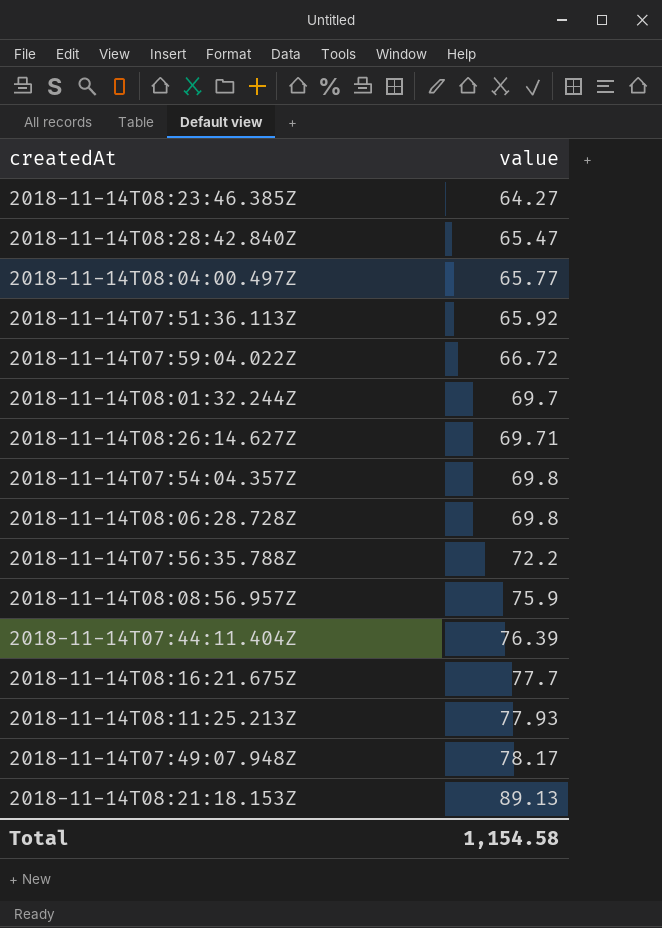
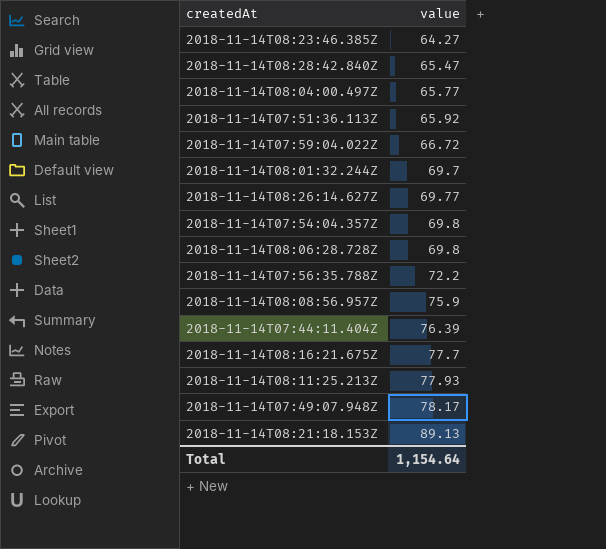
2018-11-14T08:26:14.627Z | value: 69.71 -> 69.77
Total | value: 1,154.58 -> 1,154.64

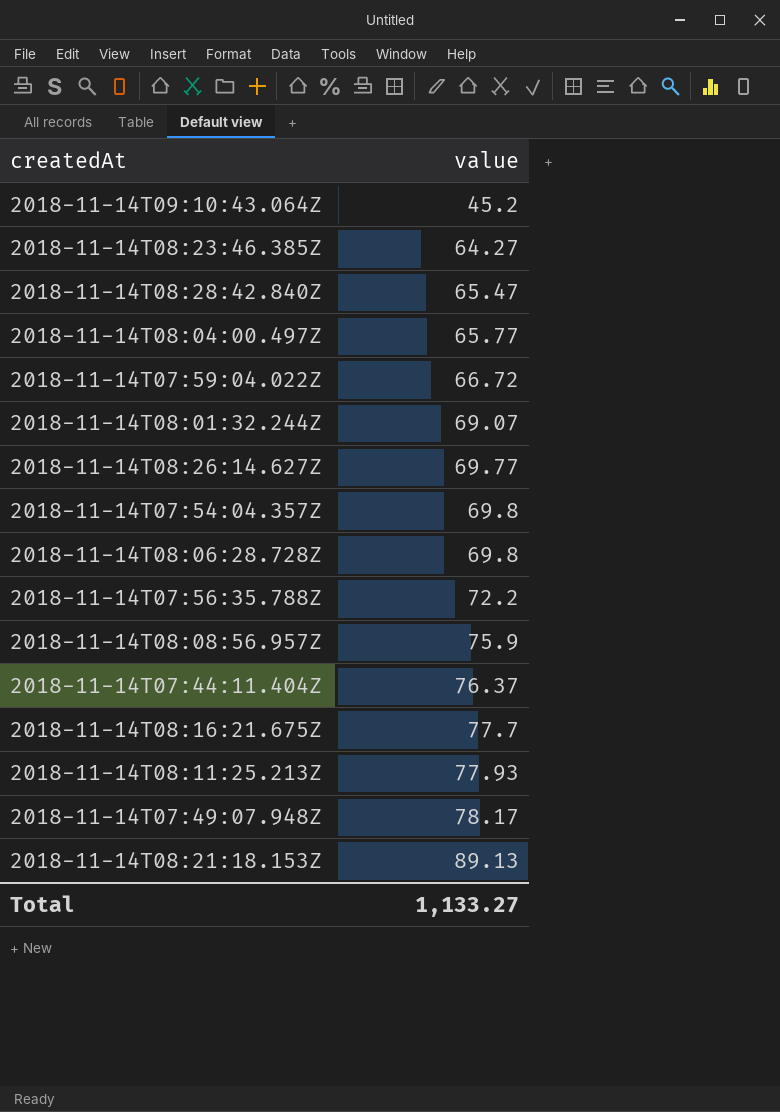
row 2018-11-14T07:51:36.113Z: 65.92 -> none
row 2018-11-14T09:10:43.064Z: none -> 45.2
2018-11-14T08:01:32.244Z | value: 69.7 -> 69.07
2018-11-14T07:44:11.404Z | value: 76.39 -> 76.37
Total | value: 1,154.64 -> 1,133.27

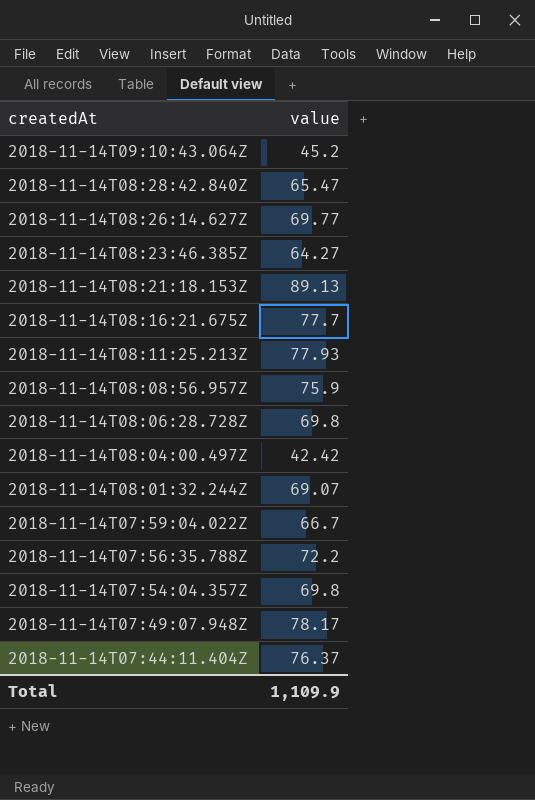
row order: value ascending -> createdAt descending
2018-11-14T08:04:00.497Z | value: 65.77 -> 42.42
2018-11-14T07:59:04.022Z | value: 66.72 -> 66.7
Total | value: 1,133.27 -> 1,109.9

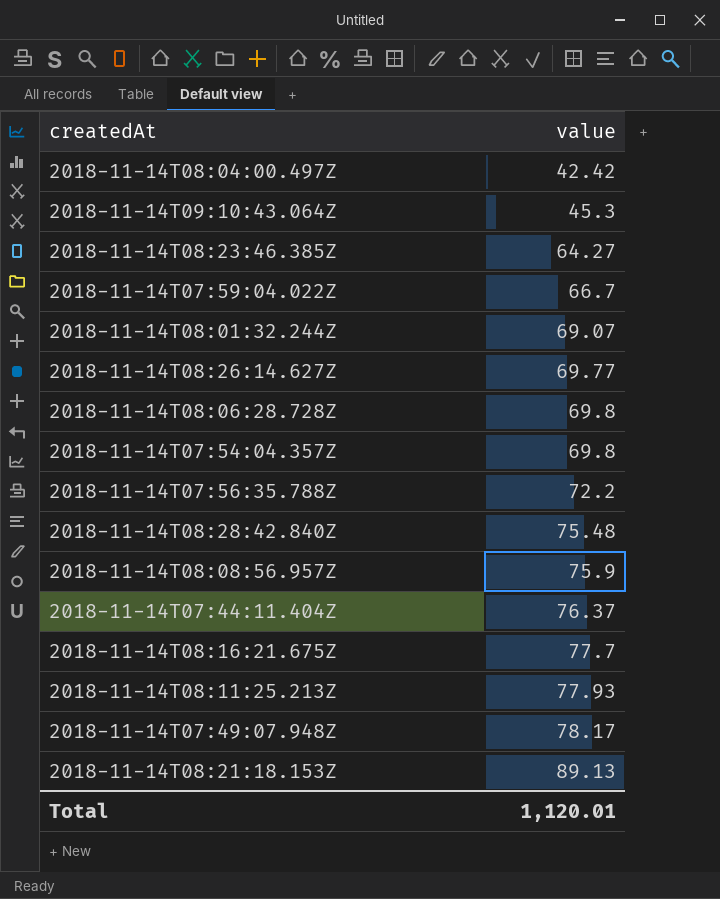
row order: createdAt descending -> value ascending
2018-11-14T09:10:43.064Z | value: 45.2 -> 45.3
2018-11-14T08:28:42.840Z | value: 65.47 -> 75.48
Total | value: 1,109.9 -> 1,120.01

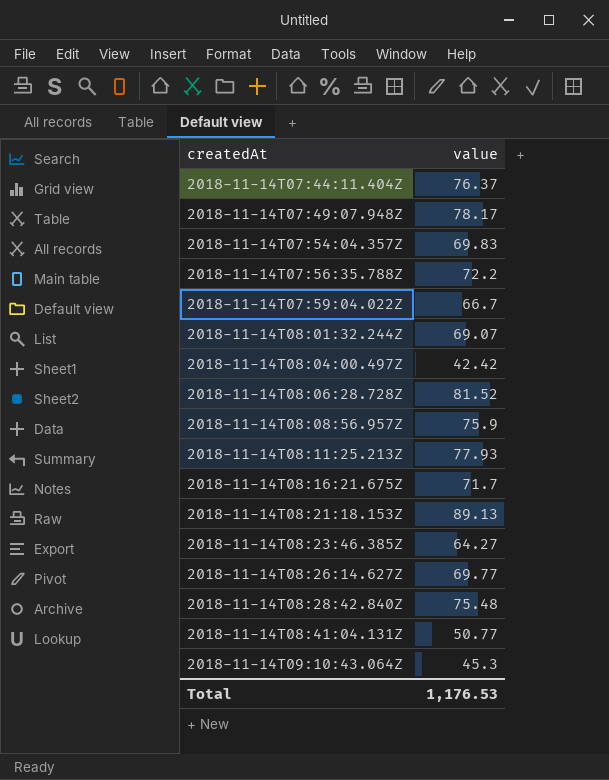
row order: value ascending -> createdAt ascending
2018-11-14T07:54:04.357Z | value: 69.8 -> 69.83
2018-11-14T08:06:28.728Z | value: 69.8 -> 81.52
2018-11-14T08:16:21.675Z | value: 77.7 -> 71.7
row 2018-11-14T08:41:04.131Z: none -> 50.77
Total | value: 1,120.01 -> 1,176.53

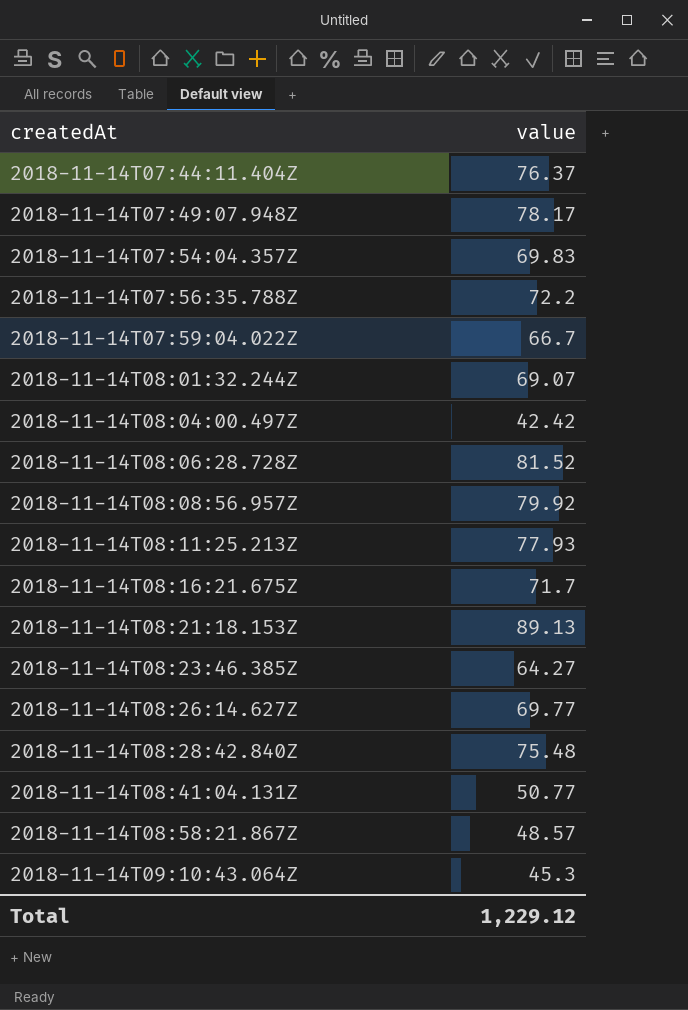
2018-11-14T08:08:56.957Z | value: 75.9 -> 79.92
row 2018-11-14T08:58:21.867Z: none -> 48.57
Total | value: 1,176.53 -> 1,229.12

